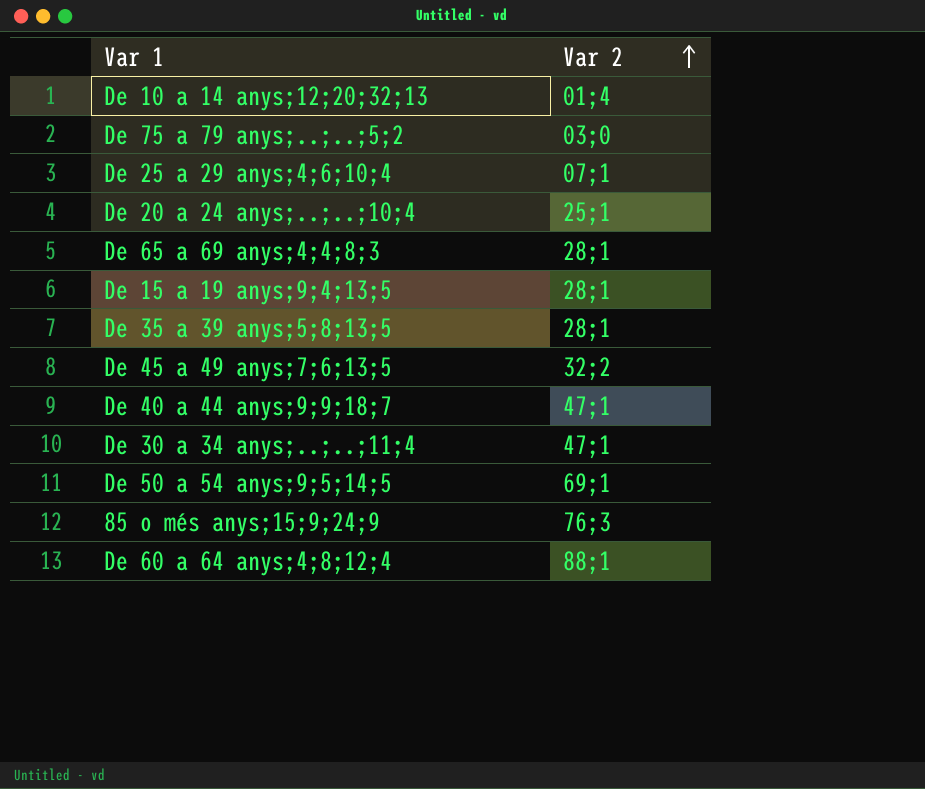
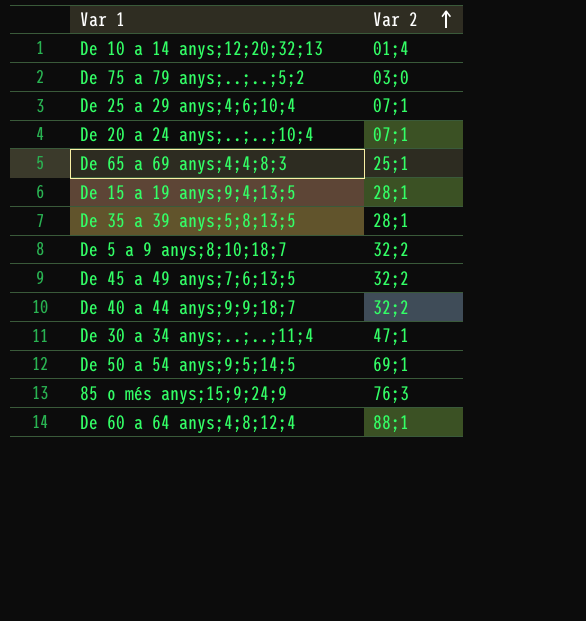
De 20 a 24 anys;..;..;10;4 | Var 2: 25;1 -> 07;1
De 65 a 69 anys;4;4;8;3 | Var 2: 28;1 -> 25;1
row De 5 a 9 anys;8;10;18;7: none -> 32;2
De 40 a 44 anys;9;9;18;7 | Var 2: 47;1 -> 32;2

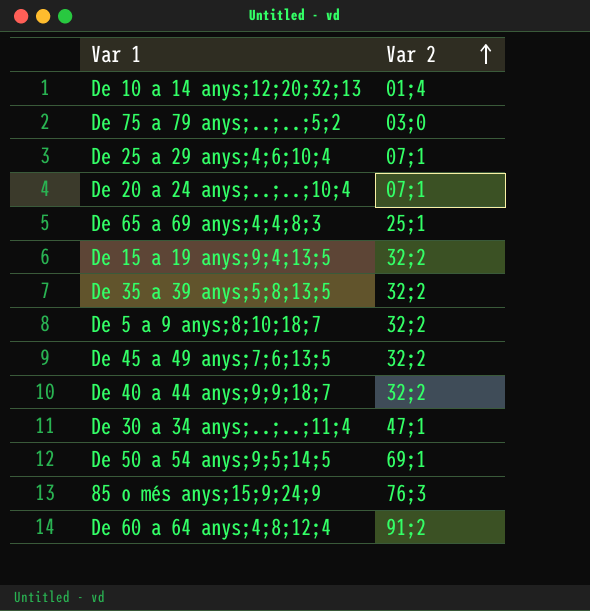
De 15 a 19 anys;9;4;13;5 | Var 2: 28;1 -> 32;2
De 35 a 39 anys;5;8;13;5 | Var 2: 28;1 -> 32;2
De 60 a 64 anys;4;8;12;4 | Var 2: 88;1 -> 91;2

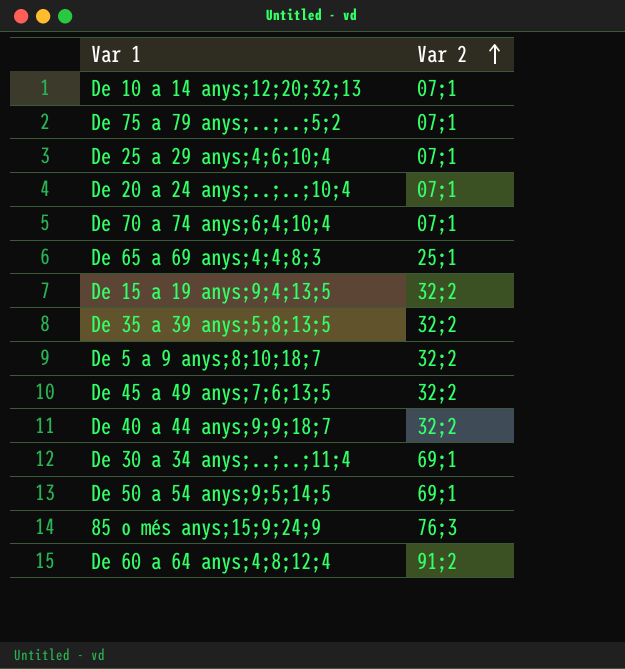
De 10 a 14 anys;12;20;32;13 | Var 2: 01;4 -> 07;1
De 75 a 79 anys;..;..;5;2 | Var 2: 03;0 -> 07;1
row De 70 a 74 anys;6;4;10;4: none -> 07;1
De 30 a 34 anys;..;..;11;4 | Var 2: 47;1 -> 69;1

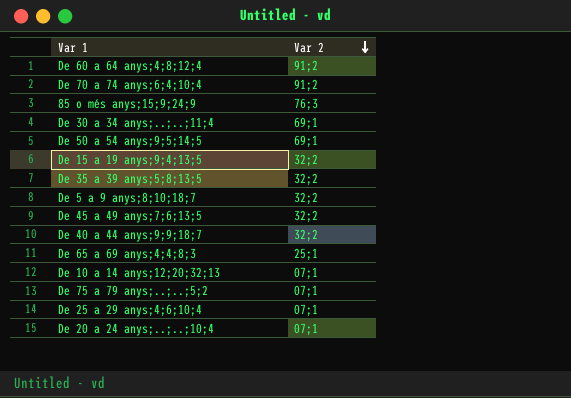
row order: Var 2 ascending -> Var 2 descending
De 70 a 74 anys;6;4;10;4 | Var 2: 07;1 -> 91;2

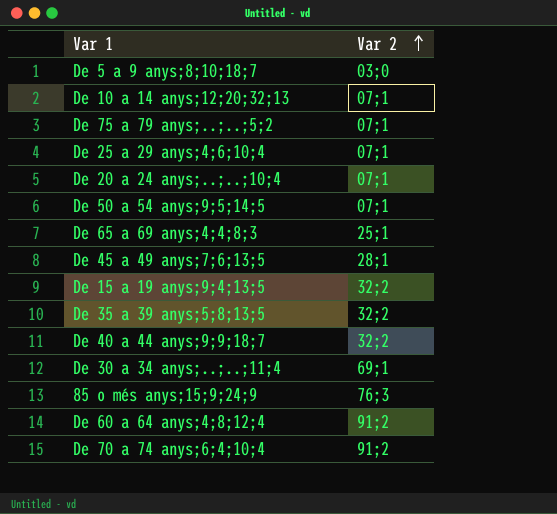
row order: Var 2 descending -> Var 2 ascending
De 5 a 9 anys;8;10;18;7 | Var 2: 32;2 -> 03;0
De 50 a 54 anys;9;5;14;5 | Var 2: 69;1 -> 07;1
De 45 a 49 anys;7;6;13;5 | Var 2: 32;2 -> 28;1

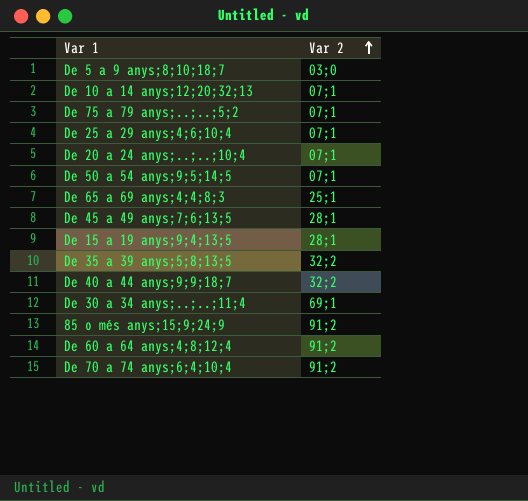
De 15 a 19 anys;9;4;13;5 | Var 2: 32;2 -> 28;1
85 o més anys;15;9;24;9 | Var 2: 76;3 -> 91;2

